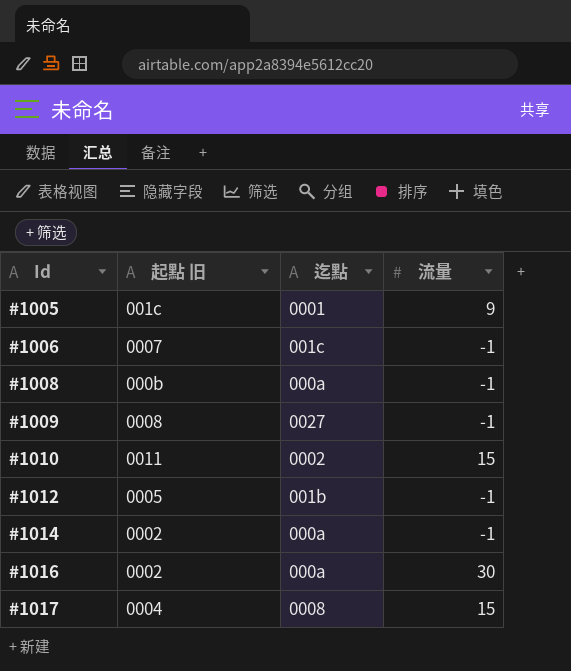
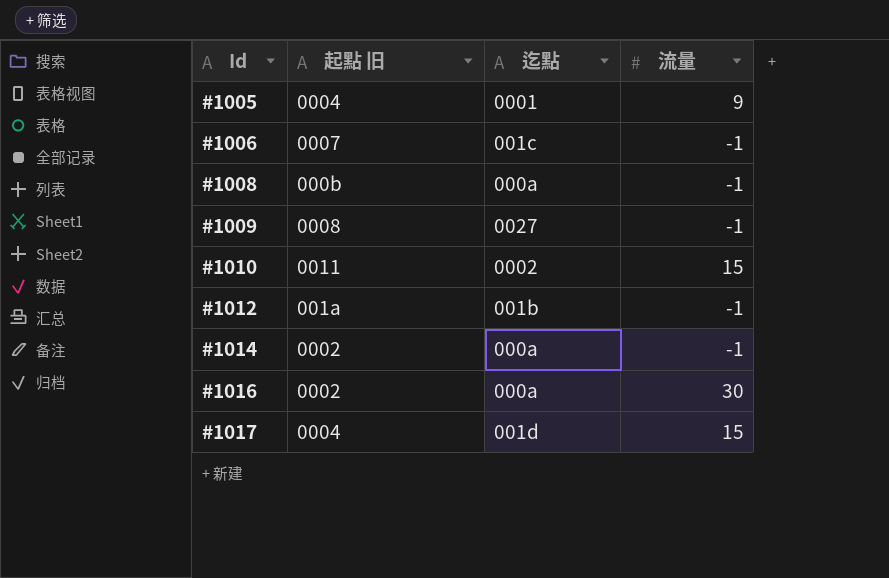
#1005 | 起點 旧: 001c -> 0004
#1012 | 起點 旧: 0005 -> 001a
#1017 | 迄點: 0008 -> 001d

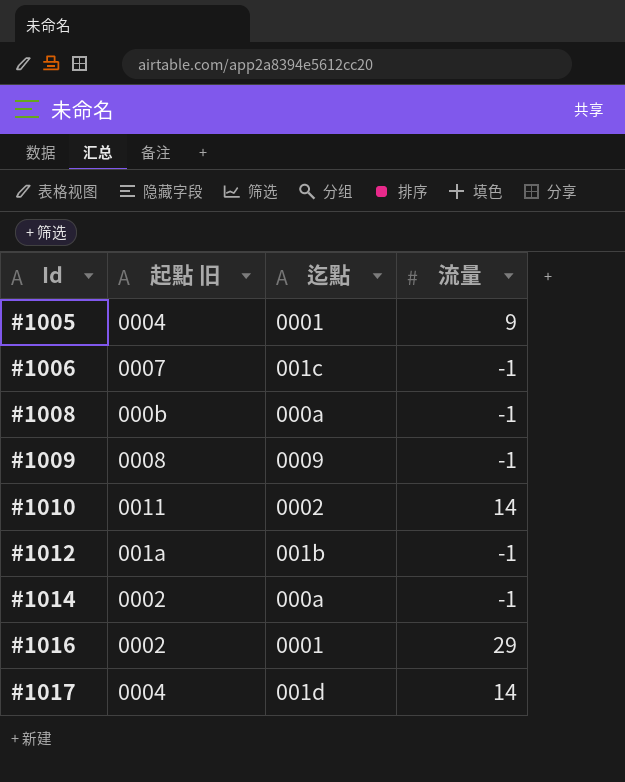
#1009 | 迄點: 0027 -> 0009
#1010 | 流量: 15 -> 14
#1016 | 迄點: 000a -> 0001
#1016 | 流量: 30 -> 29
#1017 | 流量: 15 -> 14

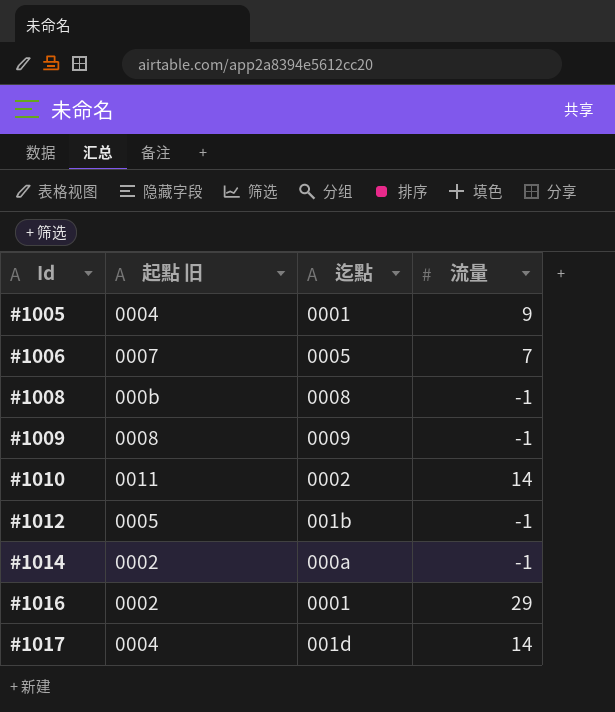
#1006 | 迄點: 001c -> 0005
#1006 | 流量: -1 -> 7
#1008 | 迄點: 000a -> 0008
#1012 | 起點 旧: 001a -> 0005

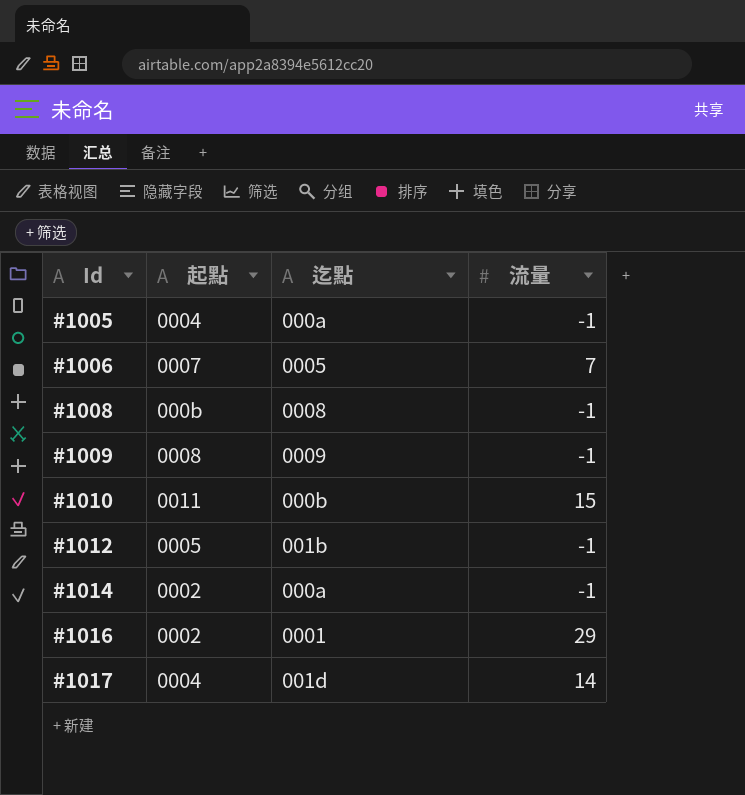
column name: 起點 旧 -> 起點
#1005 | 迄點: 0001 -> 000a
#1005 | 流量: 9 -> -1
#1010 | 迄點: 0002 -> 000b
#1010 | 流量: 14 -> 15

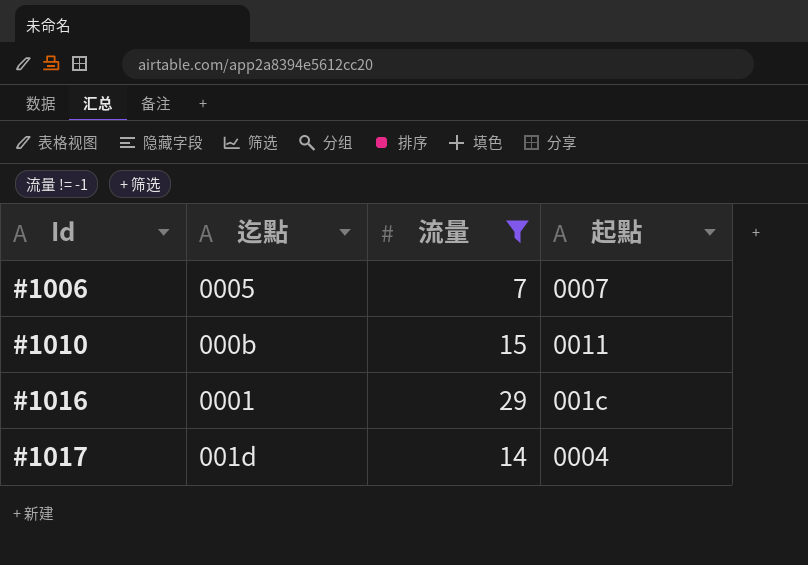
filter: none -> 流量 != -1
column 起點 | position: 2 -> 4
#1016 | 起點: 0002 -> 001c

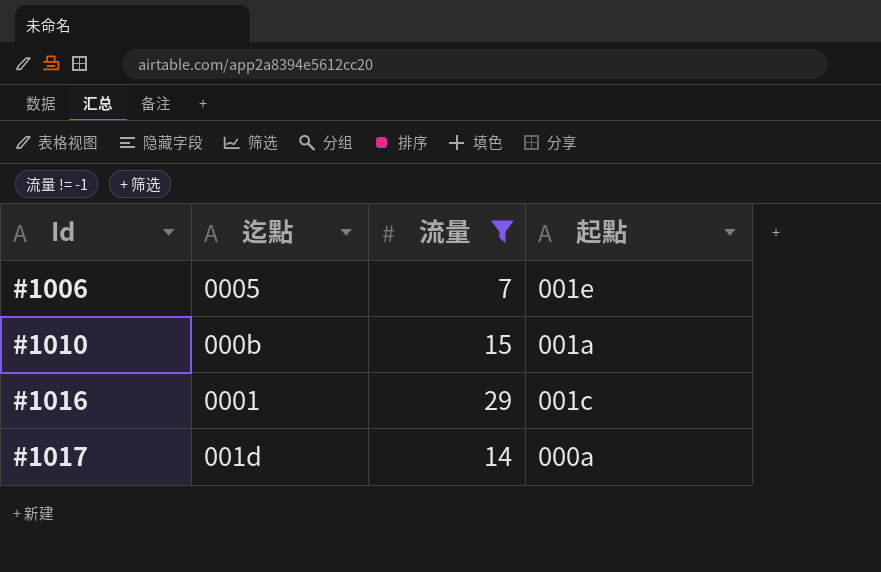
#1006 | 起點: 0007 -> 001e
#1010 | 起點: 0011 -> 001a
#1017 | 起點: 0004 -> 000a

